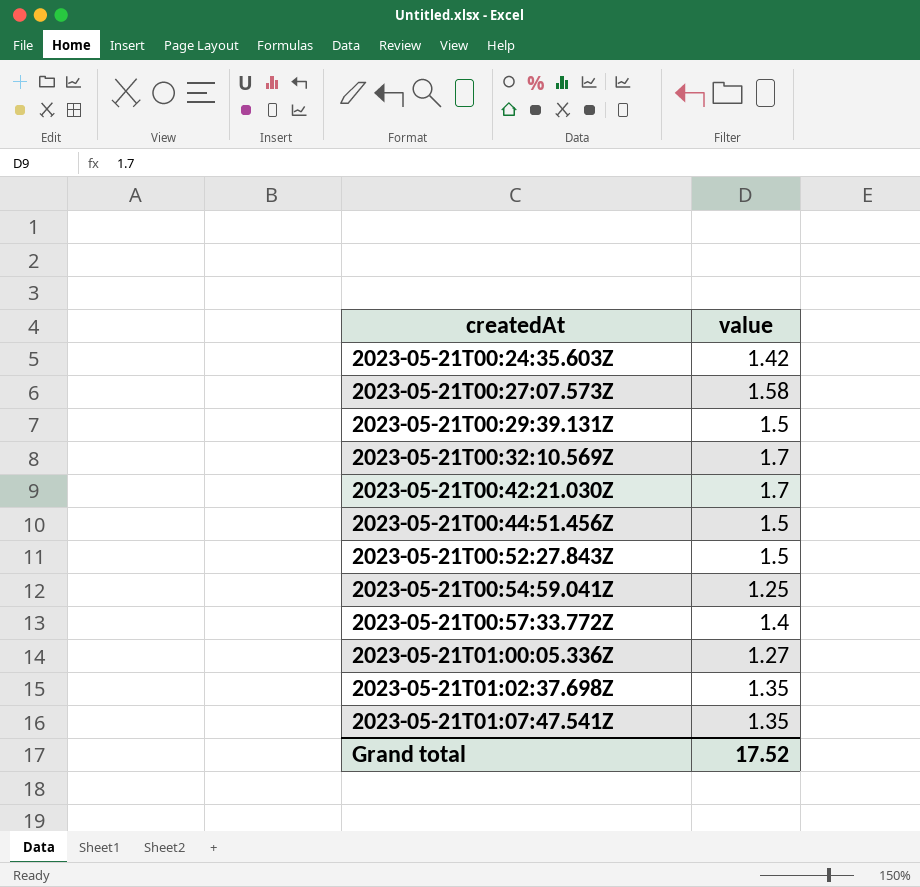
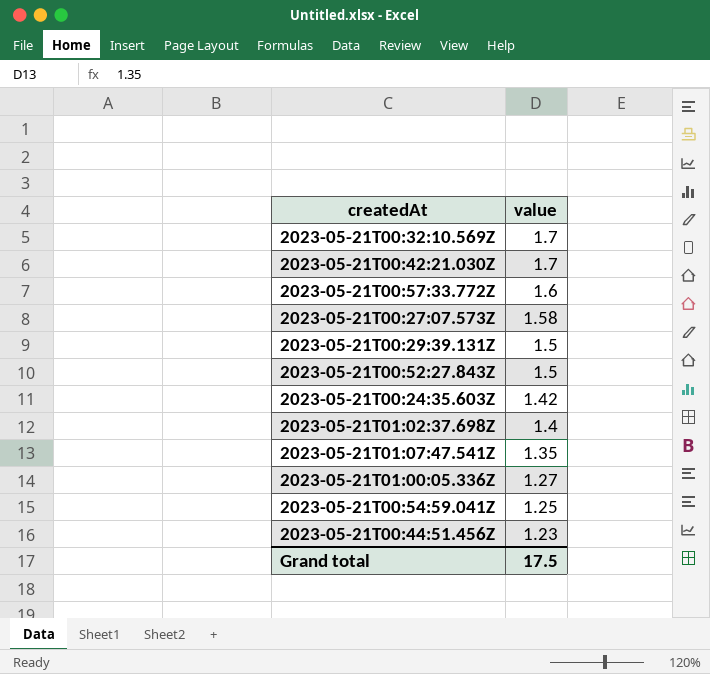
row order: createdAt ascending -> value descending
2023-05-21T00:57:33.772Z | value: 1.4 -> 1.6
2023-05-21T01:02:37.698Z | value: 1.35 -> 1.4
2023-05-21T00:44:51.456Z | value: 1.5 -> 1.23
Grand total | value: 17.52 -> 17.5

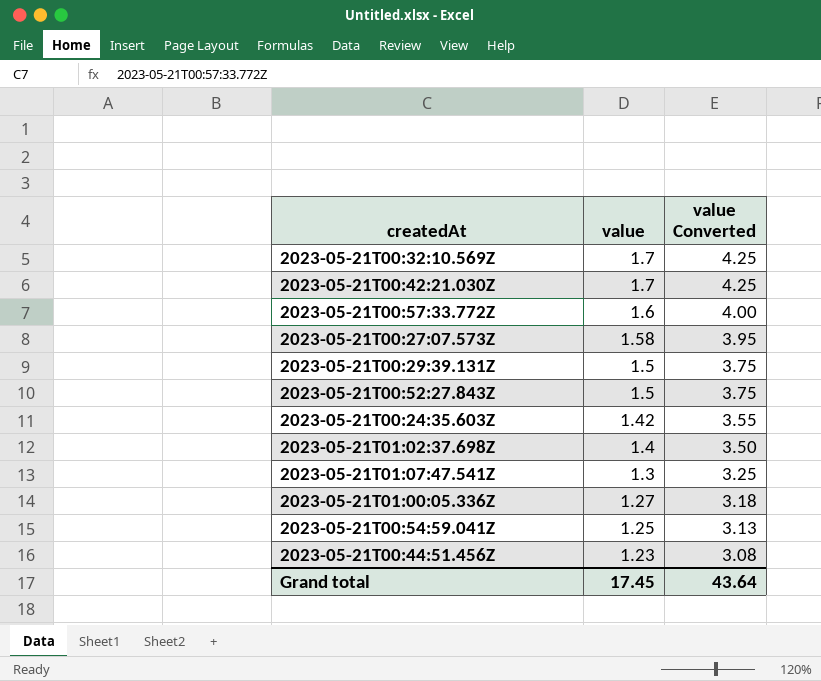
column value Converted | formula: none -> [value] * 2.5
2023-05-21T01:07:47.541Z | value: 1.35 -> 1.3
Grand total | value: 17.5 -> 17.45

